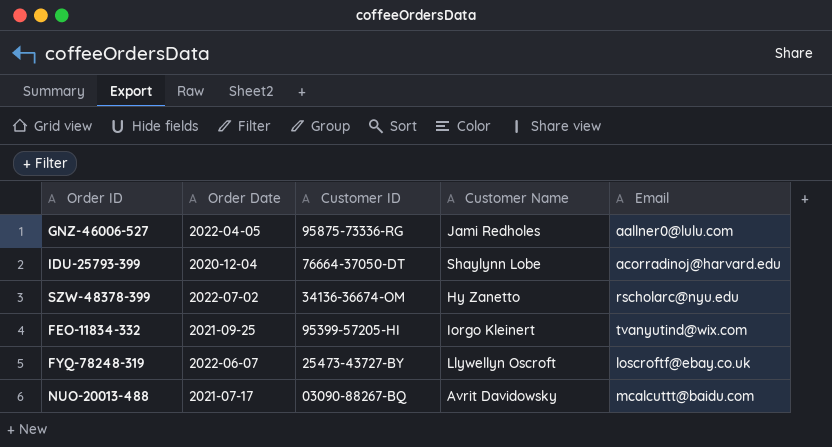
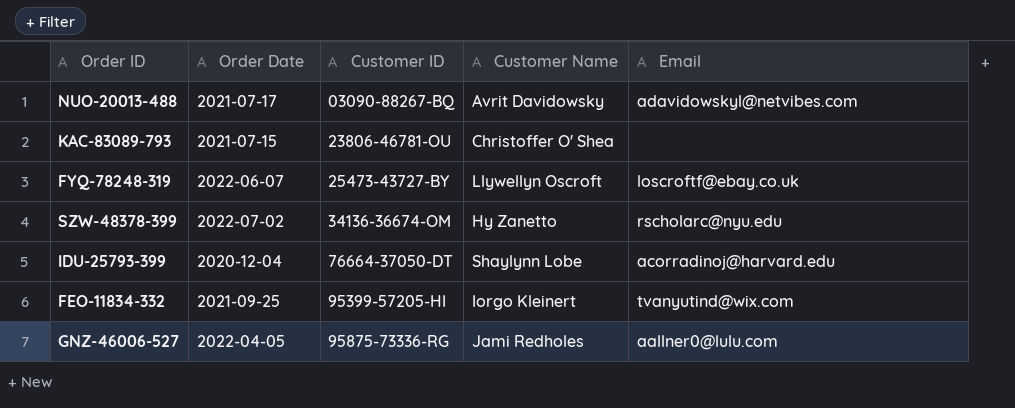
row order: none -> Customer ID ascending
NUO-20013-488 | Email: mcalcuttt@baidu.com -> adavidowskyl@netvibes.com
row KAC-83089-793: none -> 2021-07-15 | 23806-46781-OU | Christoffer O' Shea | none

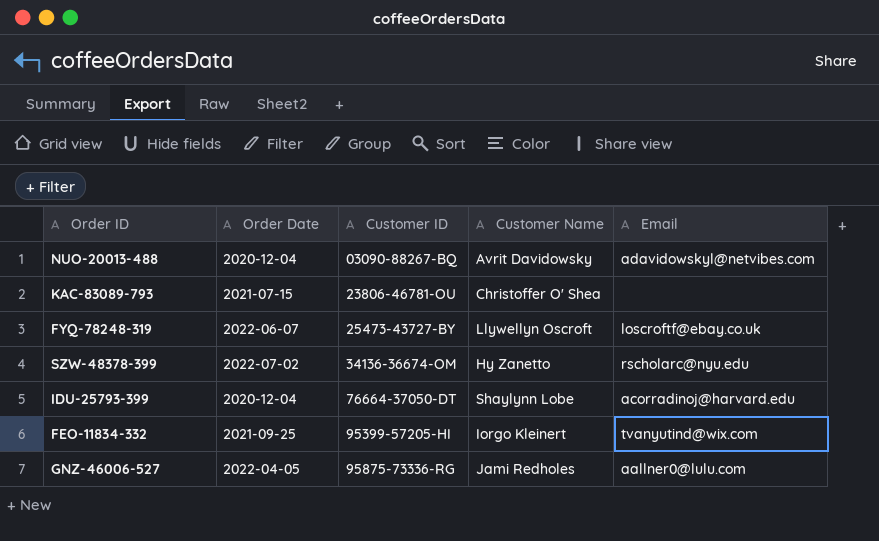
NUO-20013-488 | Order Date: 2021-07-17 -> 2020-12-04

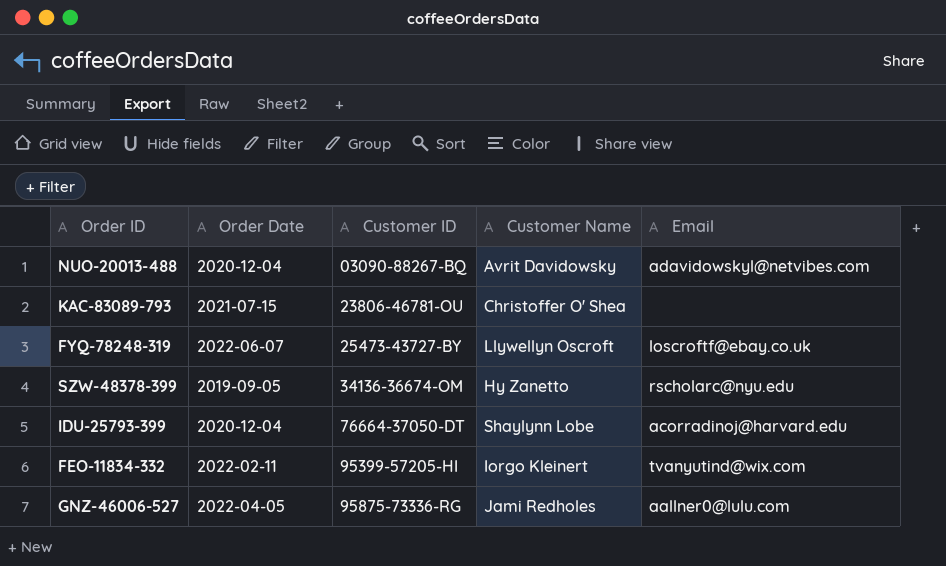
SZW-48378-399 | Order Date: 2022-07-02 -> 2019-09-05
FEO-11834-332 | Order Date: 2021-09-25 -> 2022-02-11

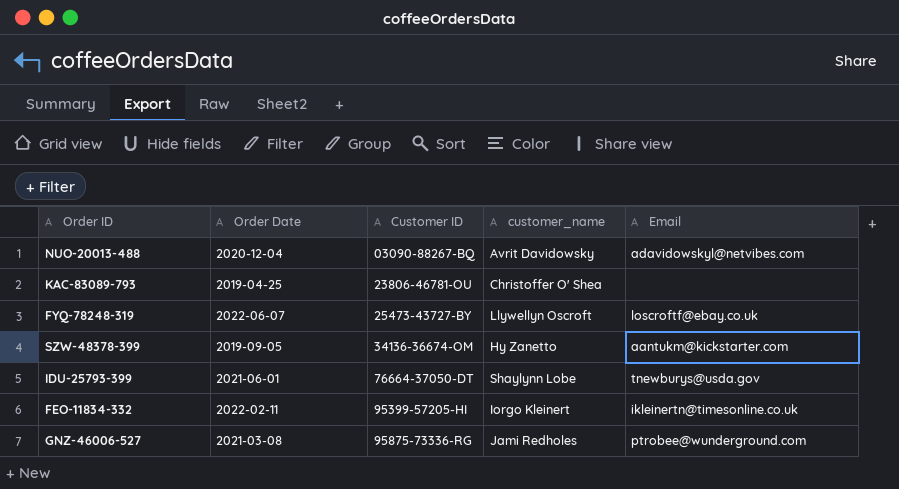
column name: Customer Name -> customer_name
KAC-83089-793 | Order Date: 2021-07-15 -> 2019-04-25
SZW-48378-399 | Email: rscholarc@nyu.edu -> aantukm@kickstarter.com
IDU-25793-399 | Order Date: 2020-12-04 -> 2021-06-01
IDU-25793-399 | Email: acorradinoj@harvard.edu -> tnewburys@usda.gov
FEO-11834-332 | Email: tvanyutind@wix.com -> ikleinertn@timesonline.co.uk
GNZ-46006-527 | Order Date: 2022-04-05 -> 2021-03-08
GNZ-46006-527 | Email: aallner0@lulu.com -> ptrobee@wunderground.com

